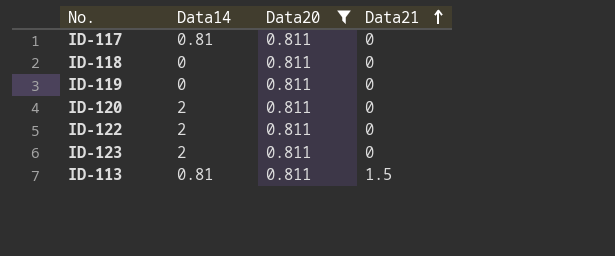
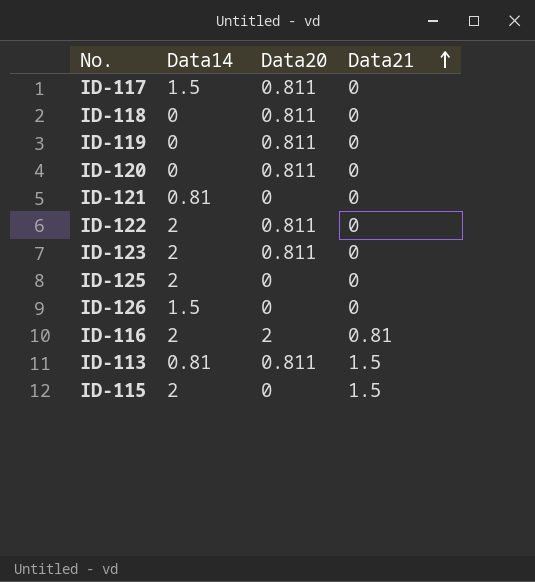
filter: Data20 = 0.811 -> none
ID-117 | Data14: 0.81 -> 1.5
ID-120 | Data14: 2 -> 0

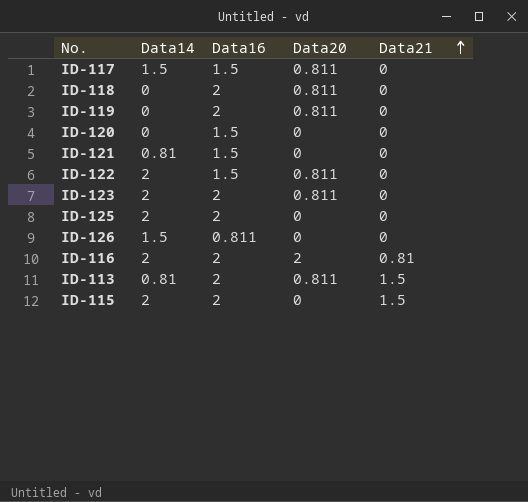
column Data16 | position: none -> 3
ID-120 | Data20: 0.811 -> 0

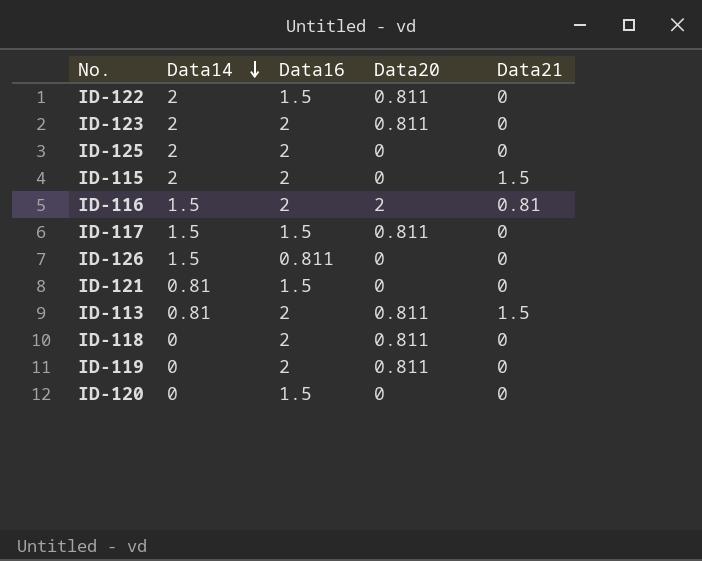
row order: Data21 ascending -> Data14 descending
ID-116 | Data14: 2 -> 1.5

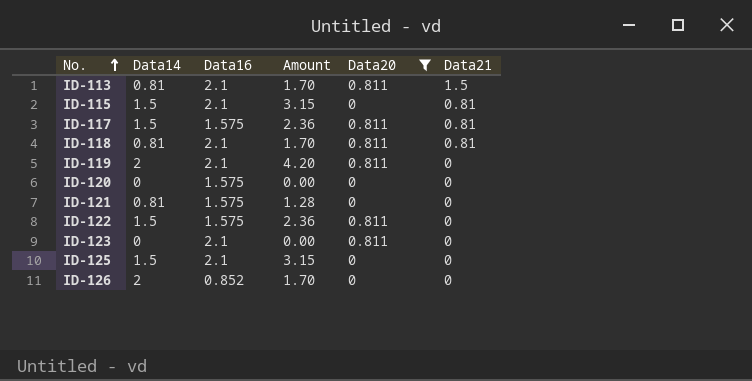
filter: none -> Data20 != 2
row order: Data14 descending -> No. ascending
column Amount | formula: none -> [Data14] * [Data16]
ID-113 | Data16: 2 -> 2.1
ID-115 | Data14: 2 -> 1.5
ID-115 | Data16: 2 -> 2.1
ID-115 | Data21: 1.5 -> 0.81
ID-117 | Data16: 1.5 -> 1.575
ID-117 | Data21: 0 -> 0.81
ID-118 | Data14: 0 -> 0.81
ID-118 | Data16: 2 -> 2.1
ID-118 | Data21: 0 -> 0.81
ID-119 | Data14: 0 -> 2
ID-119 | Data16: 2 -> 2.1
ID-120 | Data16: 1.5 -> 1.575
ID-121 | Data16: 1.5 -> 1.575
ID-122 | Data14: 2 -> 1.5
ID-122 | Data16: 1.5 -> 1.575
ID-123 | Data14: 2 -> 0
ID-123 | Data16: 2 -> 2.1
ID-125 | Data14: 2 -> 1.5
ID-125 | Data16: 2 -> 2.1
ID-126 | Data14: 1.5 -> 2
ID-126 | Data16: 0.811 -> 0.852

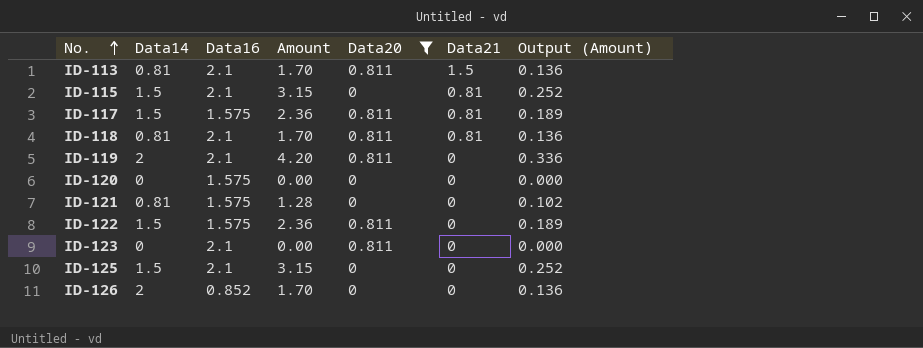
column Output (Amount) | formula: none -> [Amount] * 0.08

